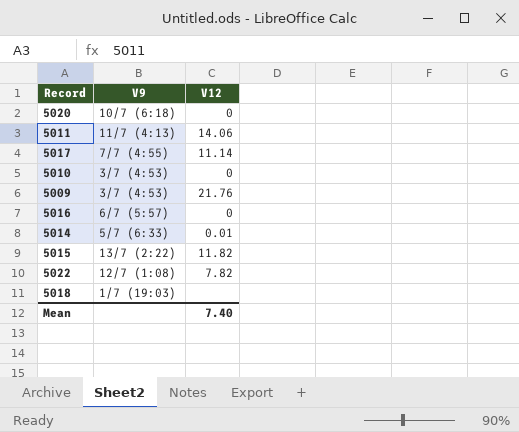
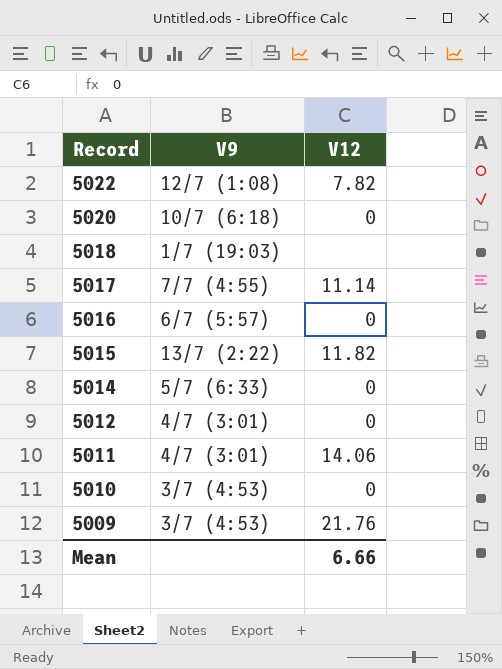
row order: none -> Record descending
5014 | V12: 0.01 -> 0
row 5012: none -> 4/7 (3:01) | 0
5011 | V9: 11/7 (4:13) -> 4/7 (3:01)
Mean | V12: 7.40 -> 6.66

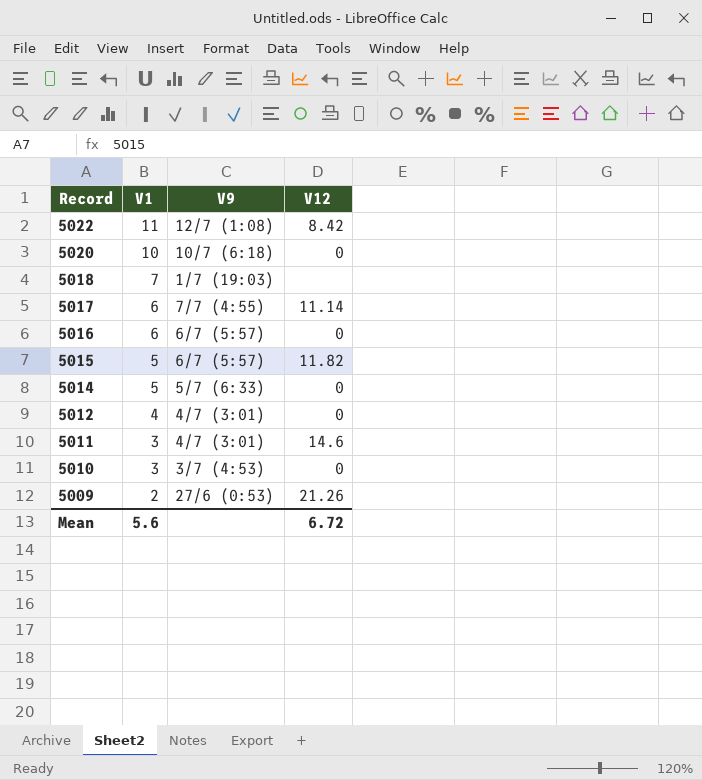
column V1 | position: none -> 2
5022 | V12: 7.82 -> 8.42
5015 | V9: 13/7 (2:22) -> 6/7 (5:57)
5011 | V12: 14.06 -> 14.6
5009 | V9: 3/7 (4:53) -> 27/6 (0:53)
5009 | V12: 21.76 -> 21.26
Mean | V12: 6.66 -> 6.72

